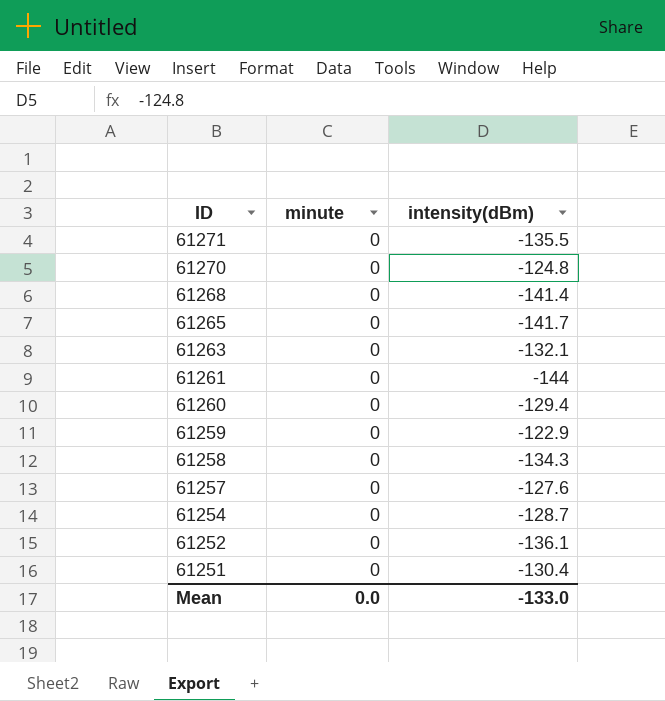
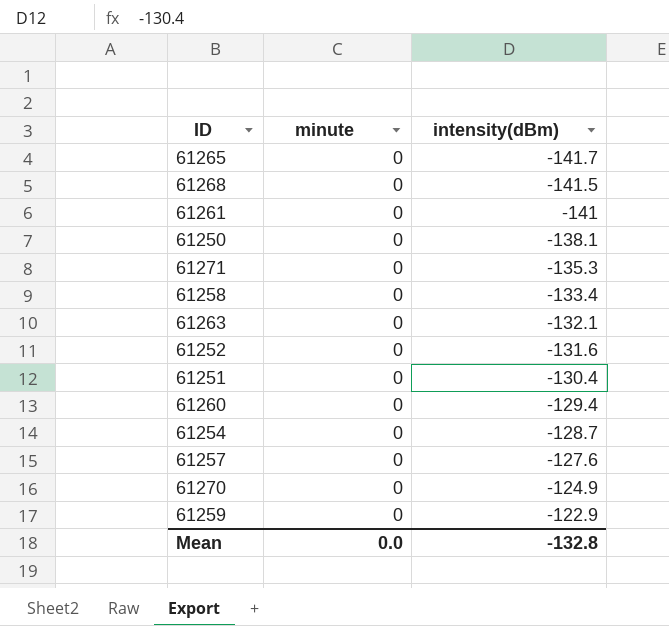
row order: ID descending -> intensity(dBm) ascending
61268 | intensity(dBm): -141.4 -> -141.5
61261 | intensity(dBm): -144 -> -141
row 61250: none -> 0 | -138.1
61271 | intensity(dBm): -135.5 -> -135.3
61258 | intensity(dBm): -134.3 -> -133.4
61252 | intensity(dBm): -136.1 -> -131.6
61270 | intensity(dBm): -124.8 -> -124.9
Mean | intensity(dBm): -133.0 -> -132.8

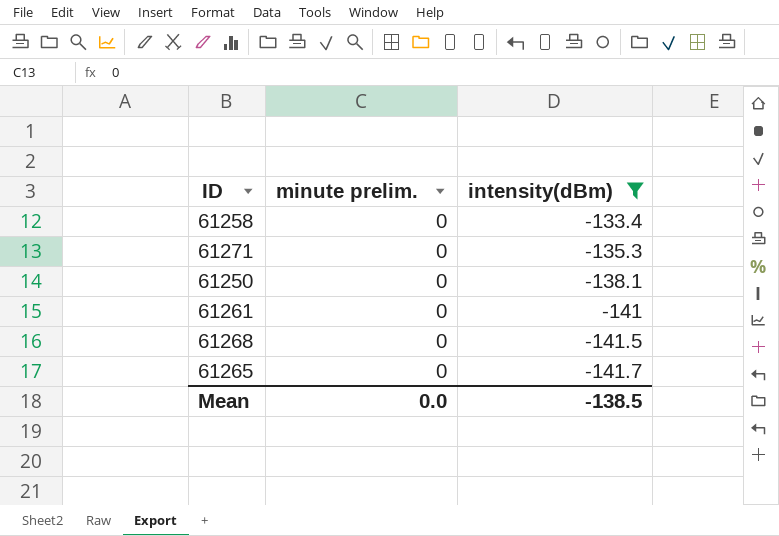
filter: none -> intensity(dBm) <= -133.4
row order: intensity(dBm) ascending -> intensity(dBm) descending
column name: minute -> minute prelim.
Mean | intensity(dBm): -132.8 -> -138.5

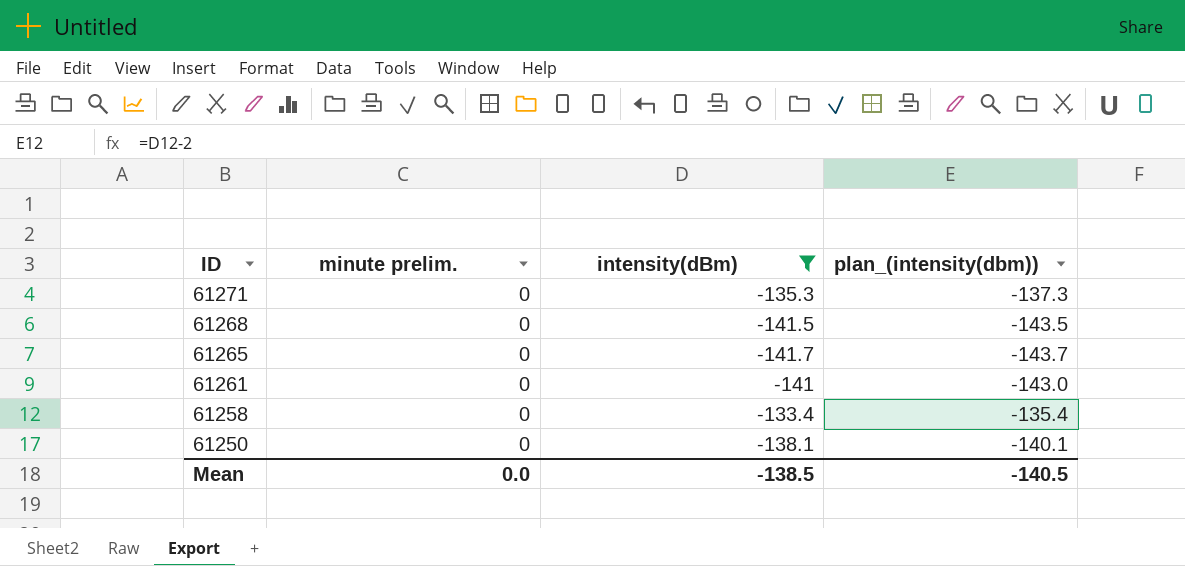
row order: intensity(dBm) descending -> ID descending
column plan_(intensity(dbm)) | formula: none -> [intensity(dBm)] - 2

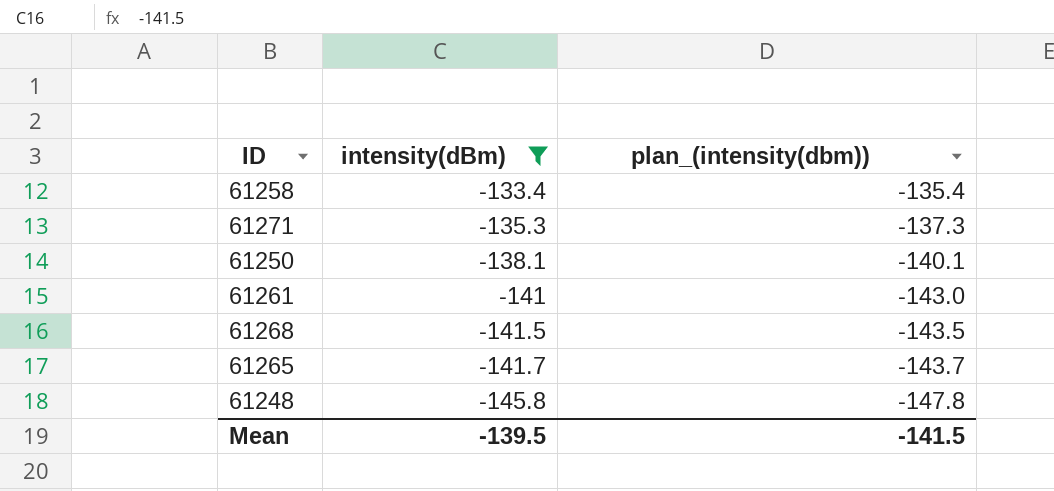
row order: ID descending -> intensity(dBm) descending
column minute prelim. | position: 2 -> none
row 61248: none -> -145.8 | -147.8
Mean | intensity(dBm): -138.5 -> -139.5
Mean | plan_(intensity(dbm)): -140.5 -> -141.5

